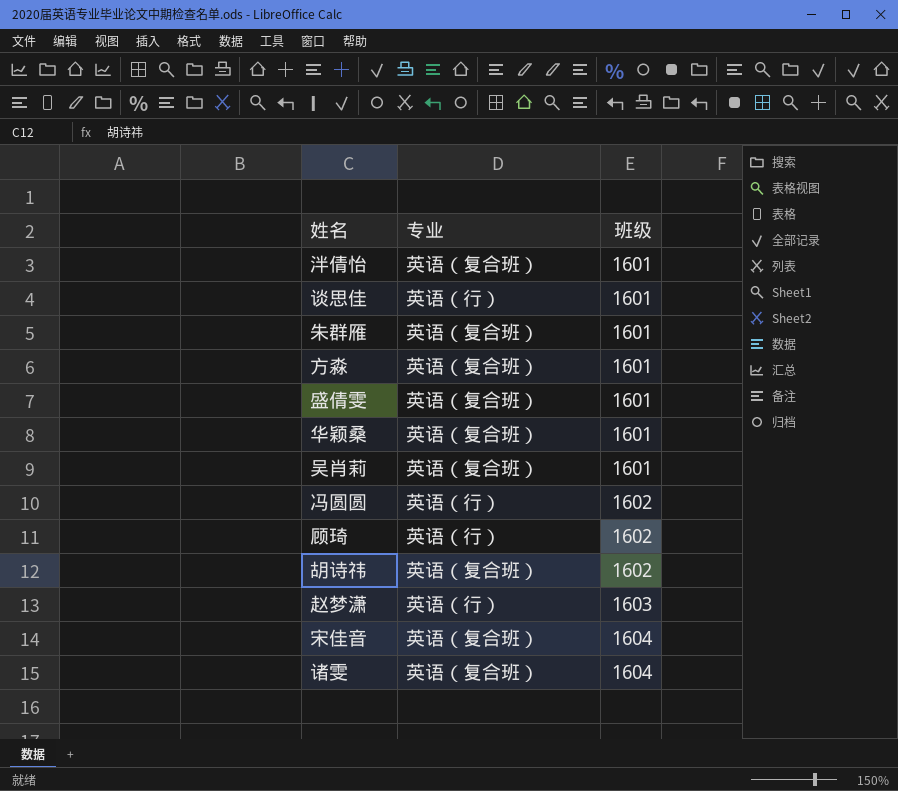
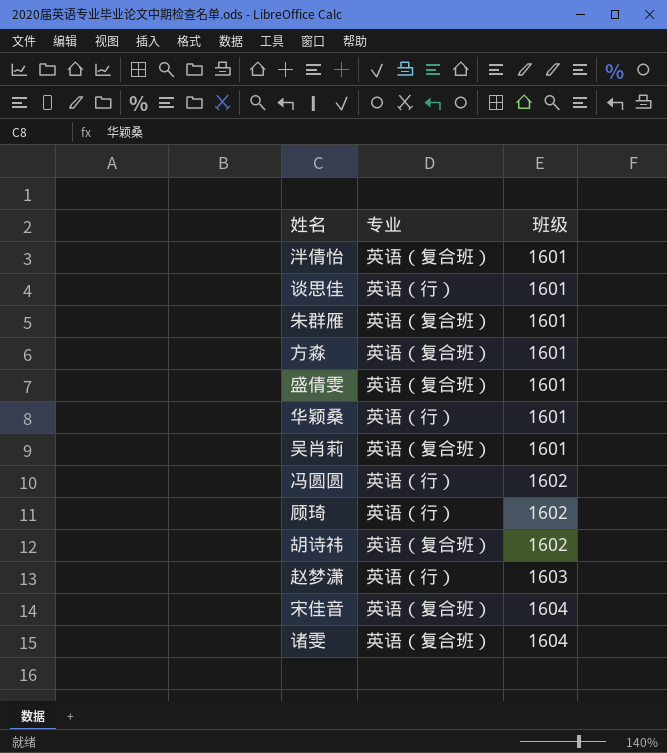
华颖桑 | 专业: 英语（复合班） -> 英语（行）

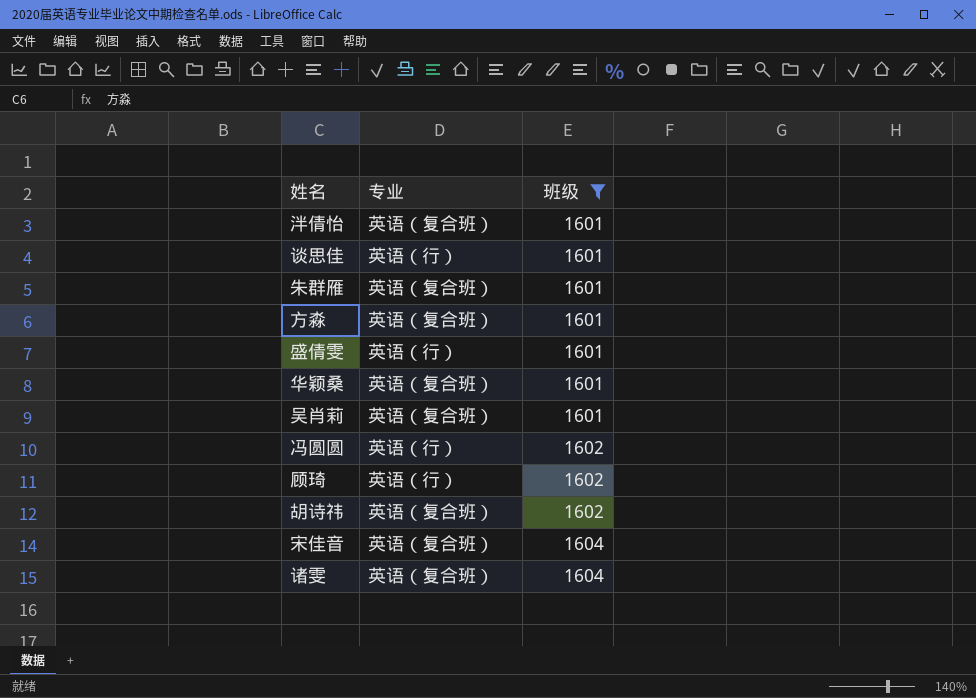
filter: none -> 班级 != 1603
盛倩雯 | 专业: 英语（复合班） -> 英语（行）
华颖桑 | 专业: 英语（行） -> 英语（复合班）

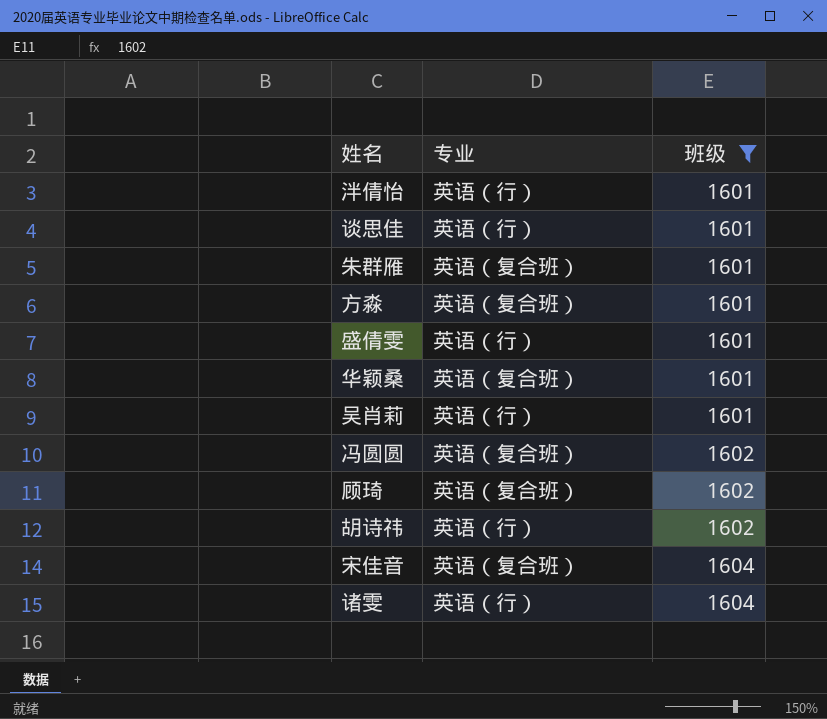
泮倩怡 | 专业: 英语（复合班） -> 英语（行）
吴肖莉 | 专业: 英语（复合班） -> 英语（行）
冯圆圆 | 专业: 英语（行） -> 英语（复合班）
顾琦 | 专业: 英语（行） -> 英语（复合班）
胡诗祎 | 专业: 英语（复合班） -> 英语（行）
诸雯 | 专业: 英语（复合班） -> 英语（行）

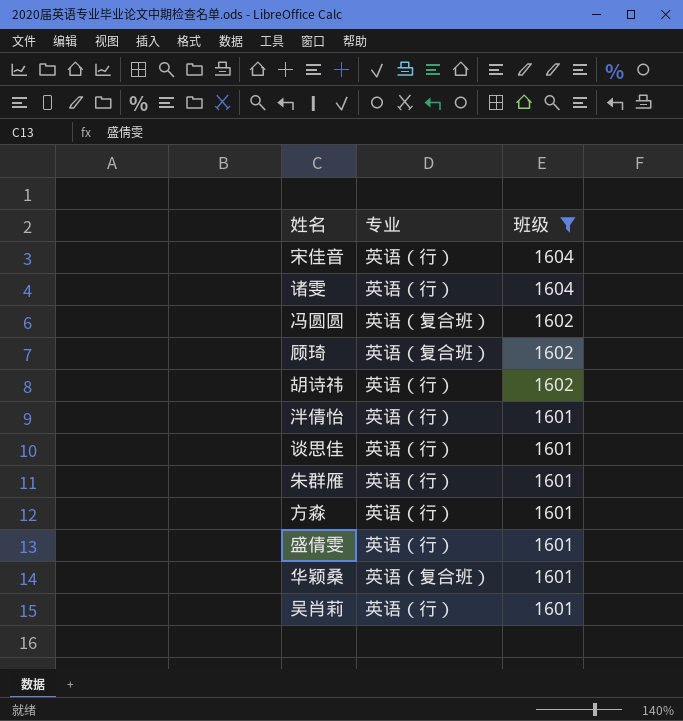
row order: 班级 ascending -> 班级 descending
宋佳音 | 专业: 英语（复合班） -> 英语（行）
朱群雁 | 专业: 英语（复合班） -> 英语（行）
方淼 | 专业: 英语（复合班） -> 英语（行）

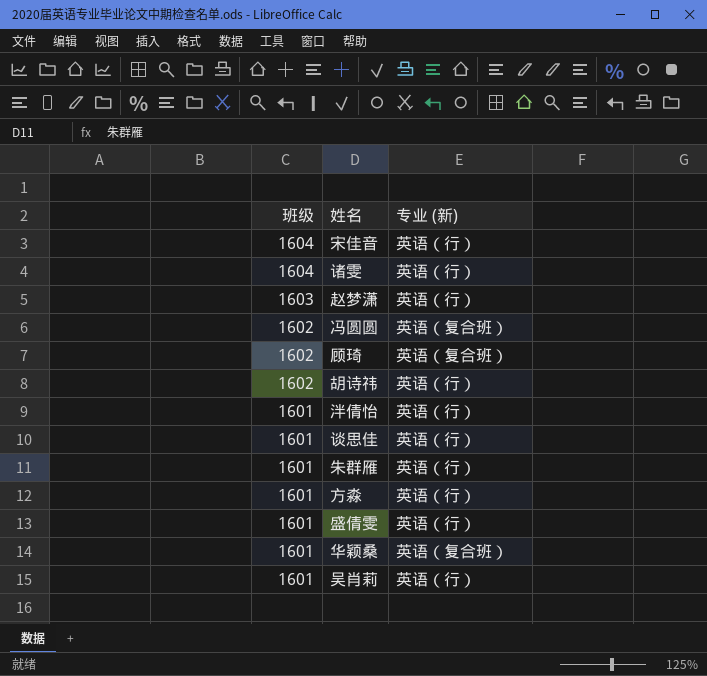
filter: 班级 != 1603 -> none
column 班级 | position: 3 -> 1
column name: 专业 -> 专业 (新)

